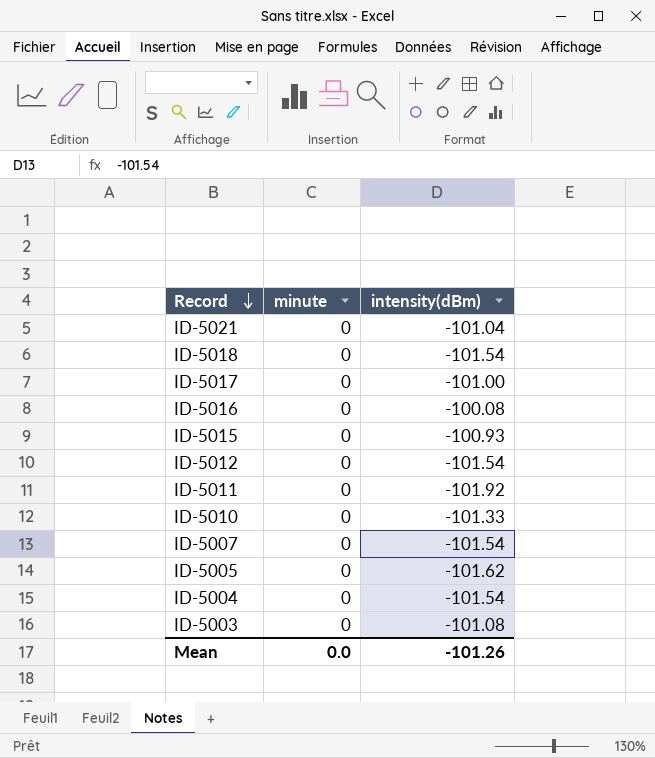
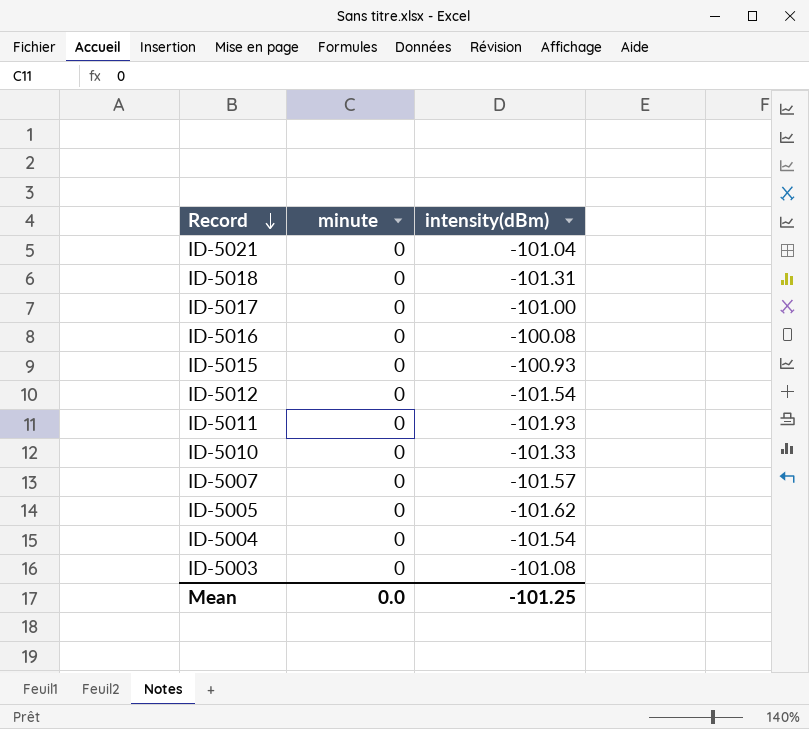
ID-5018 | intensity(dBm): -101.54 -> -101.31
ID-5011 | intensity(dBm): -101.92 -> -101.93
ID-5007 | intensity(dBm): -101.54 -> -101.57
Mean | intensity(dBm): -101.26 -> -101.25

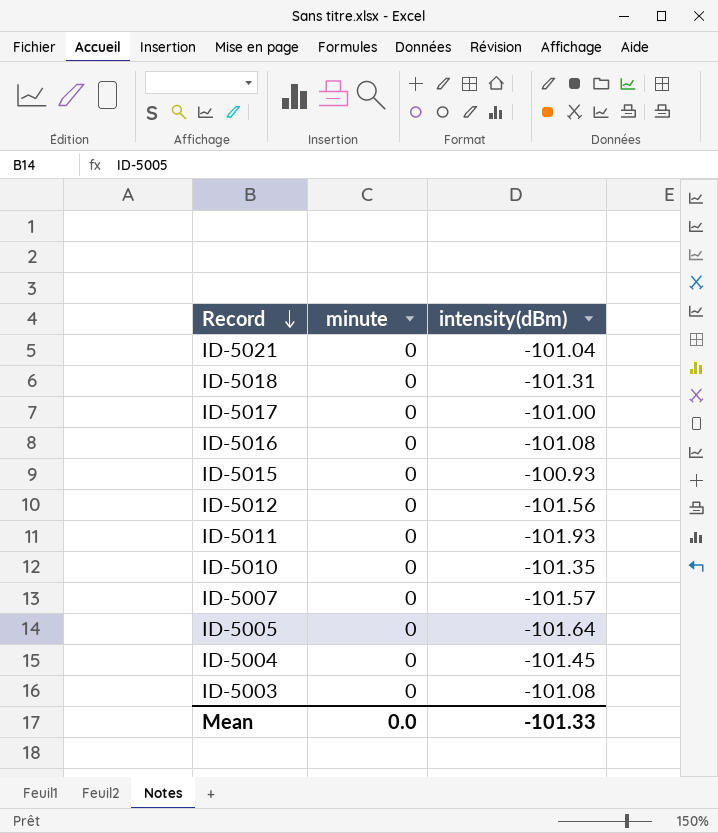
ID-5016 | intensity(dBm): -100.08 -> -101.08
ID-5012 | intensity(dBm): -101.54 -> -101.56
ID-5010 | intensity(dBm): -101.33 -> -101.35
ID-5005 | intensity(dBm): -101.62 -> -101.64
ID-5004 | intensity(dBm): -101.54 -> -101.45
Mean | intensity(dBm): -101.25 -> -101.33

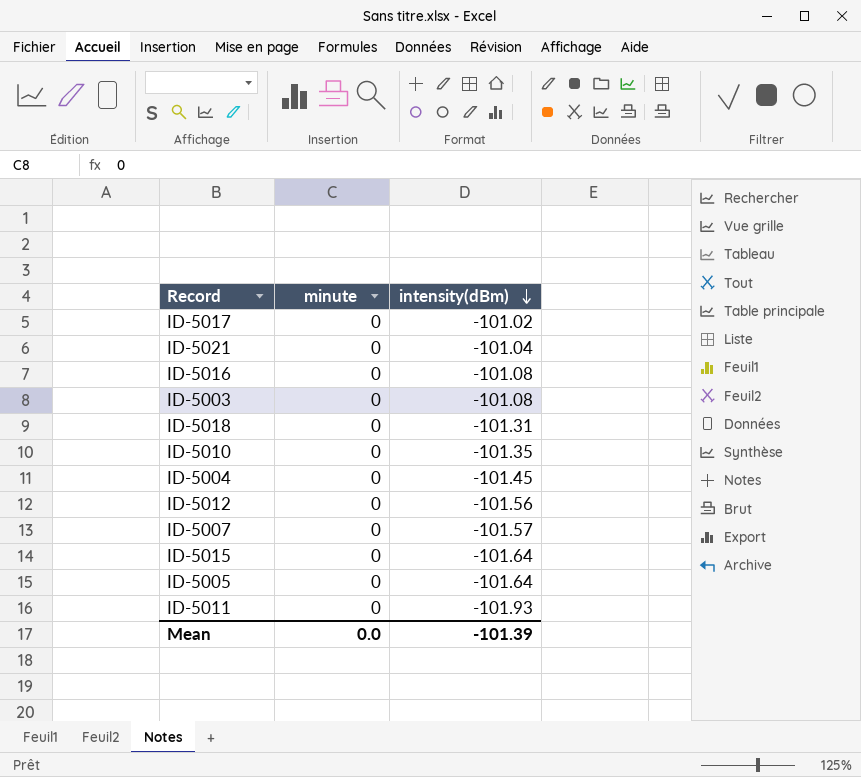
row order: Record descending -> intensity(dBm) descending
ID-5017 | intensity(dBm): -101.00 -> -101.02
ID-5015 | intensity(dBm): -100.93 -> -101.64
Mean | intensity(dBm): -101.33 -> -101.39

